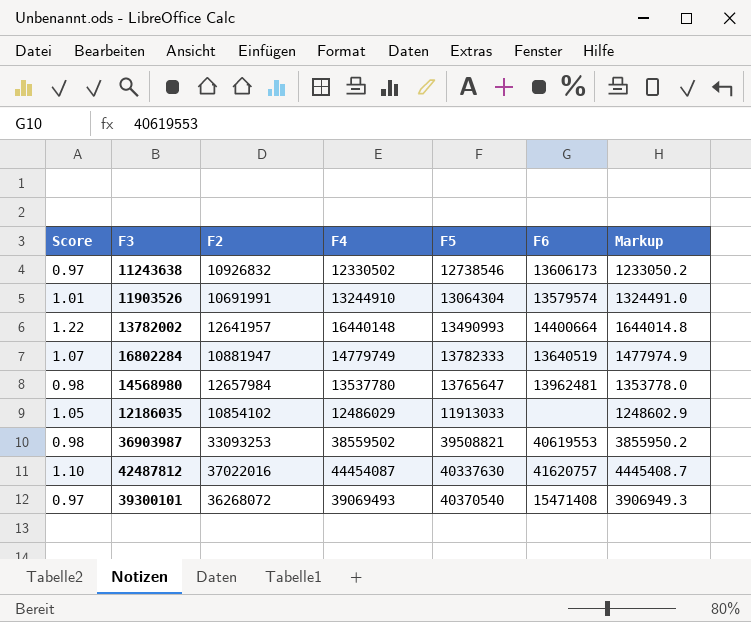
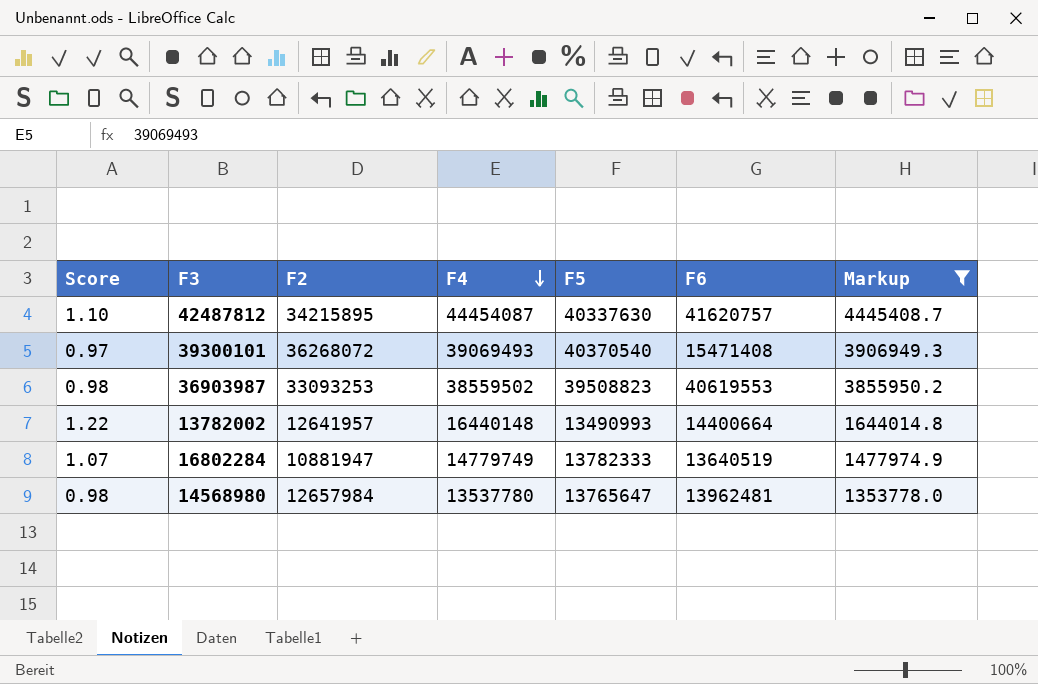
filter: none -> Markup >= 1353778.0
row order: none -> F4 descending
42487812 | F2: 37022016 -> 34215895
36903987 | F5: 39508821 -> 39508823

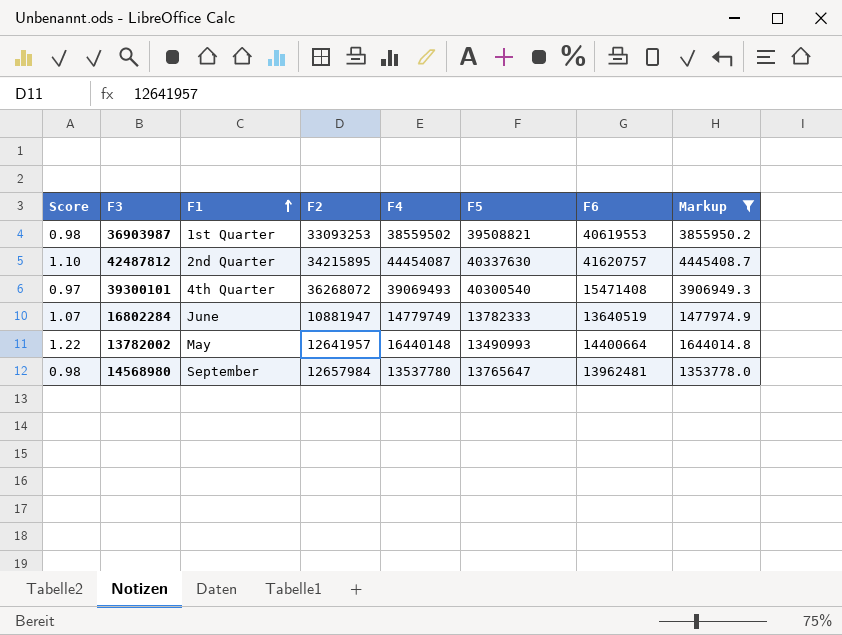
row order: F4 descending -> F1 ascending
column F1 | position: none -> 3
36903987 | F5: 39508823 -> 39508821
39300101 | F5: 40370540 -> 40300540

